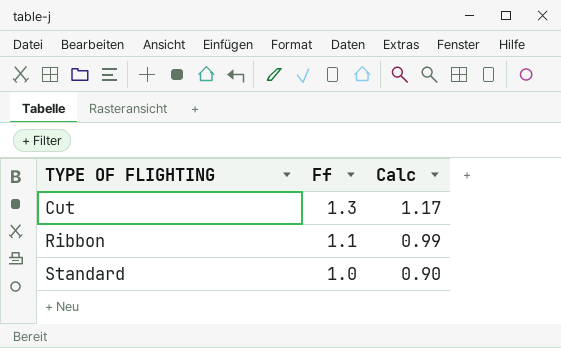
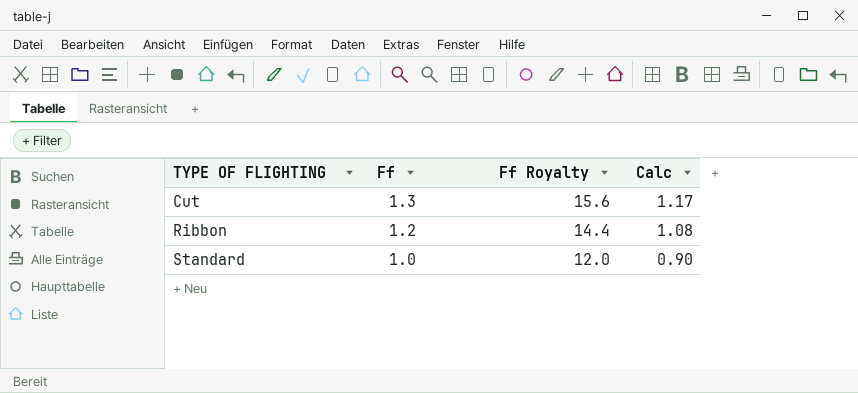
column Ff Royalty | formula: none -> [Ff] * 12
Ribbon | Ff: 1.1 -> 1.2
Ribbon | Calc: 0.99 -> 1.08

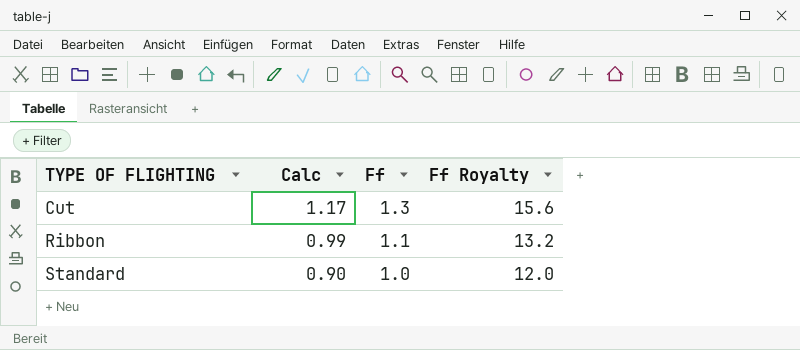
column Calc | position: 4 -> 2
Ribbon | Calc: 1.08 -> 0.99
Ribbon | Ff: 1.2 -> 1.1
Ribbon | Ff Royalty: 14.4 -> 13.2

